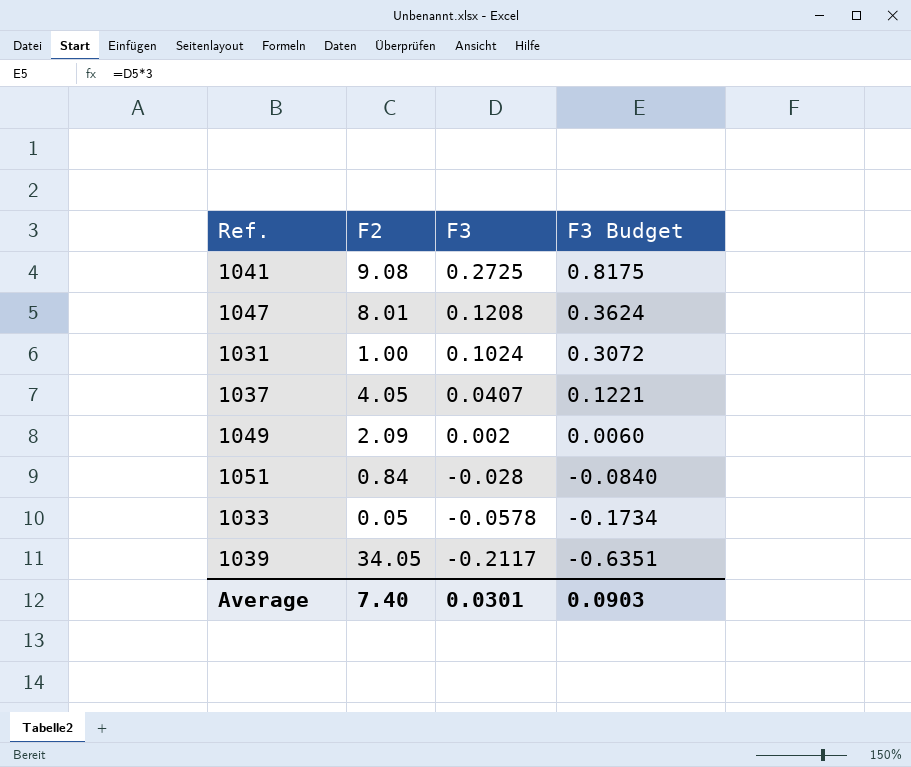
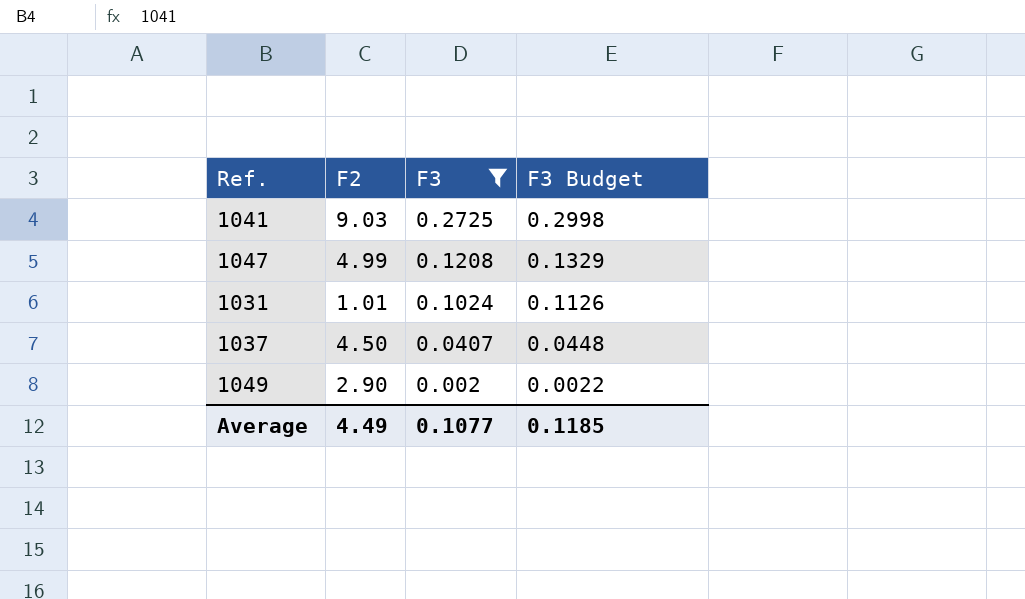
filter: none -> F3 >= 0.002
column F3 Budget | formula: [F3] * 3 -> [F3] * 1.1
1041 | F2: 9.08 -> 9.03
1047 | F2: 8.01 -> 4.99
1031 | F2: 1.00 -> 1.01
1037 | F2: 4.05 -> 4.50
1049 | F2: 2.09 -> 2.90
Average | F2: 7.40 -> 4.49
Average | F3: 0.0301 -> 0.1077
Average | F3 Budget: 0.0903 -> 0.1185

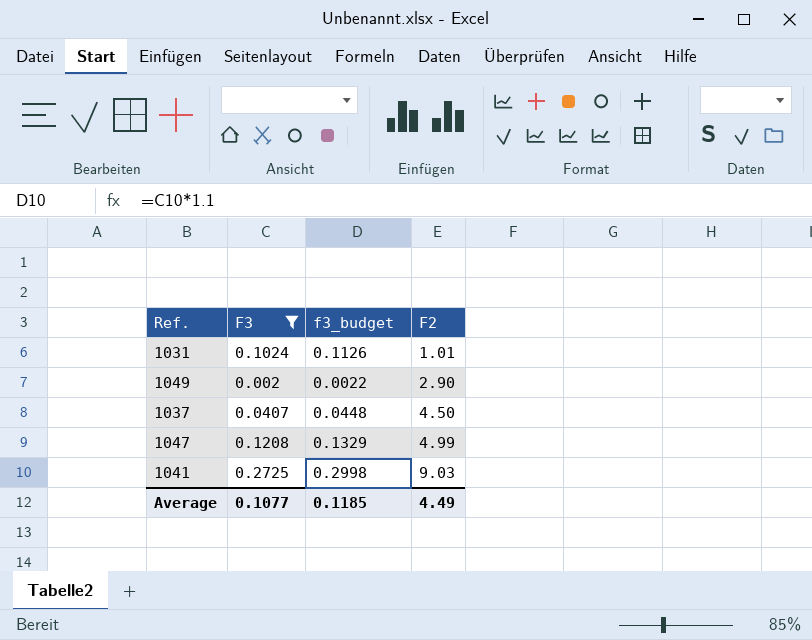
row order: F3 descending -> F2 ascending
column name: F3 Budget -> f3_budget
column F2 | position: 2 -> 4

